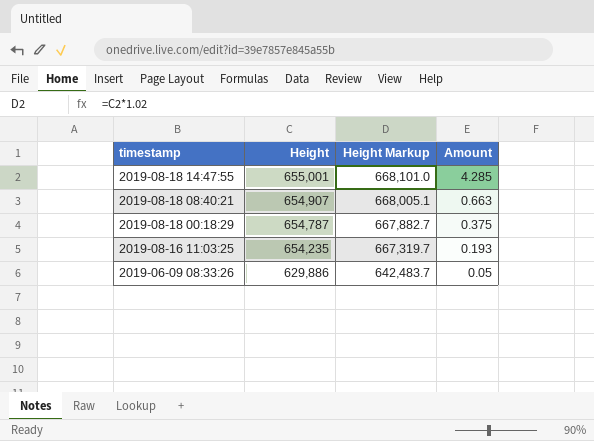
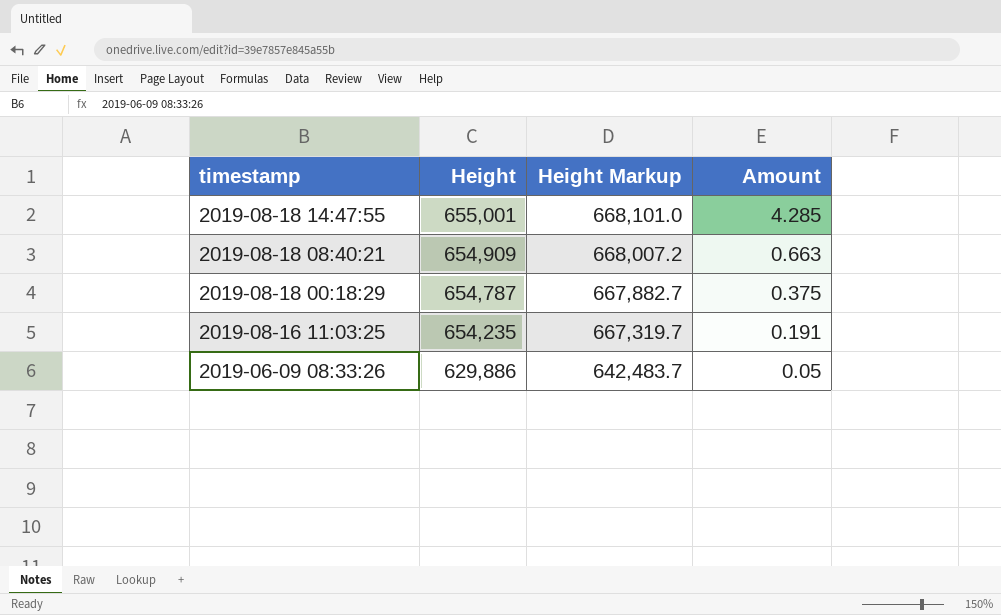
2019-08-18 08:40:21 | Height: 654,907 -> 654,909
2019-08-18 08:40:21 | Height Markup: 668,005.1 -> 668,007.2
2019-08-16 11:03:25 | Amount: 0.193 -> 0.191

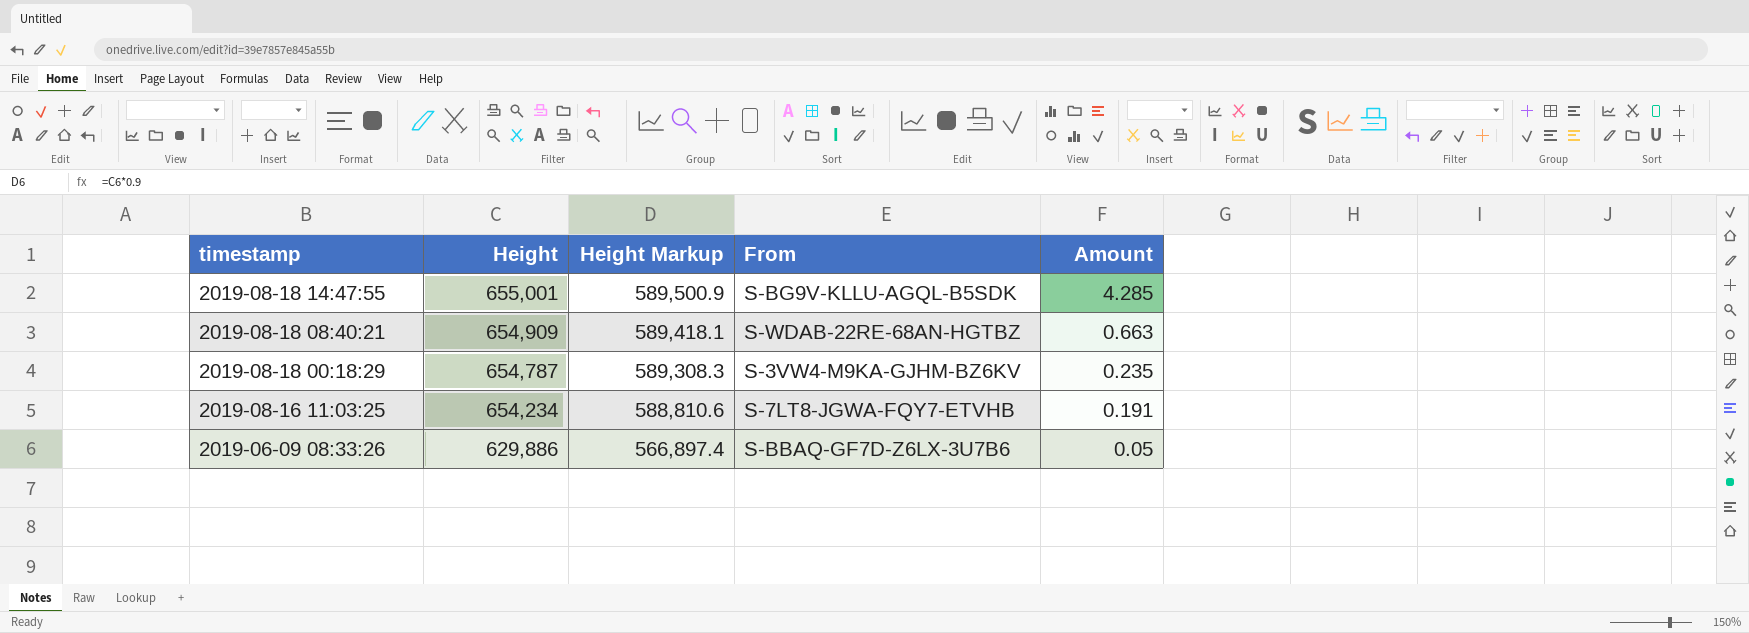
column Height Markup | formula: [Height] * 1.02 -> [Height] * 0.9
column From | position: none -> 4
2019-08-18 00:18:29 | Amount: 0.375 -> 0.235
2019-08-16 11:03:25 | Height: 654,235 -> 654,234

